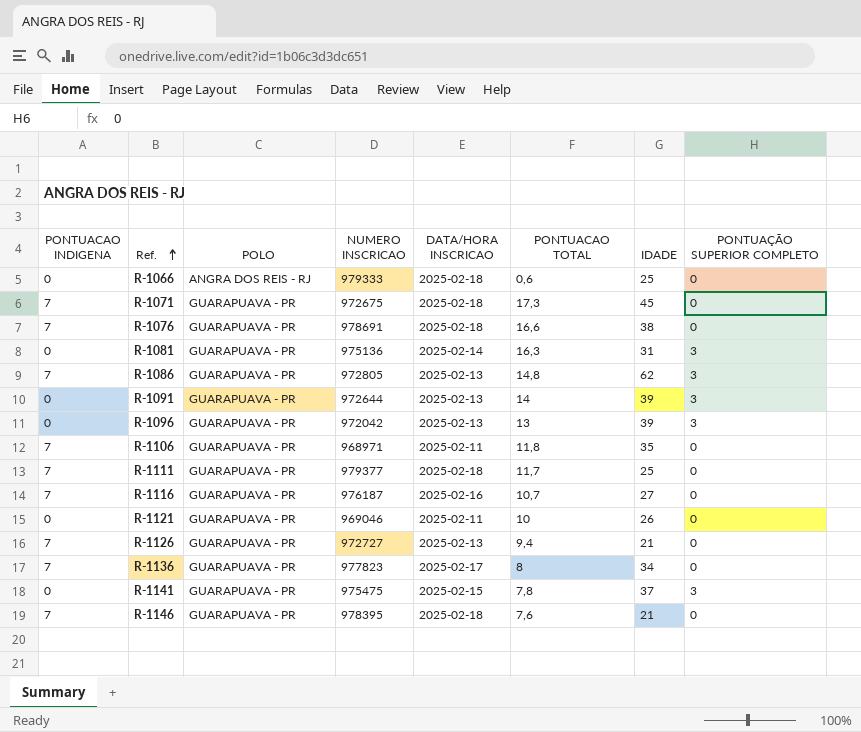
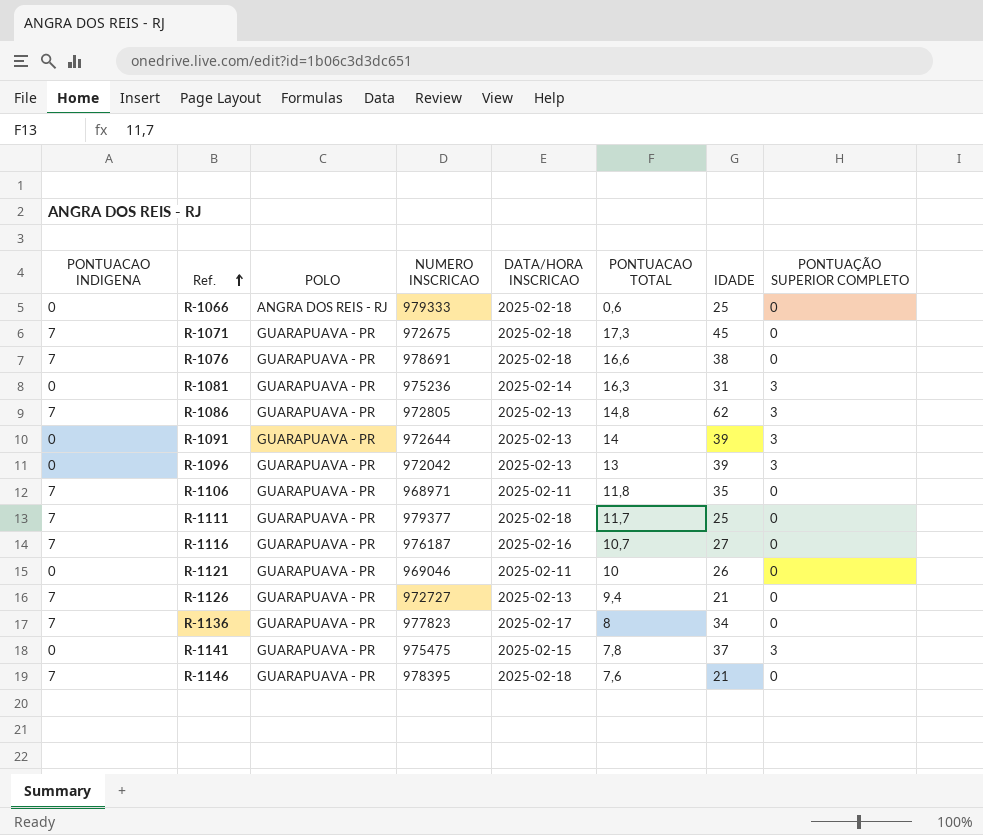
R-1081 | NUMERO INSCRICAO: 975136 -> 975236

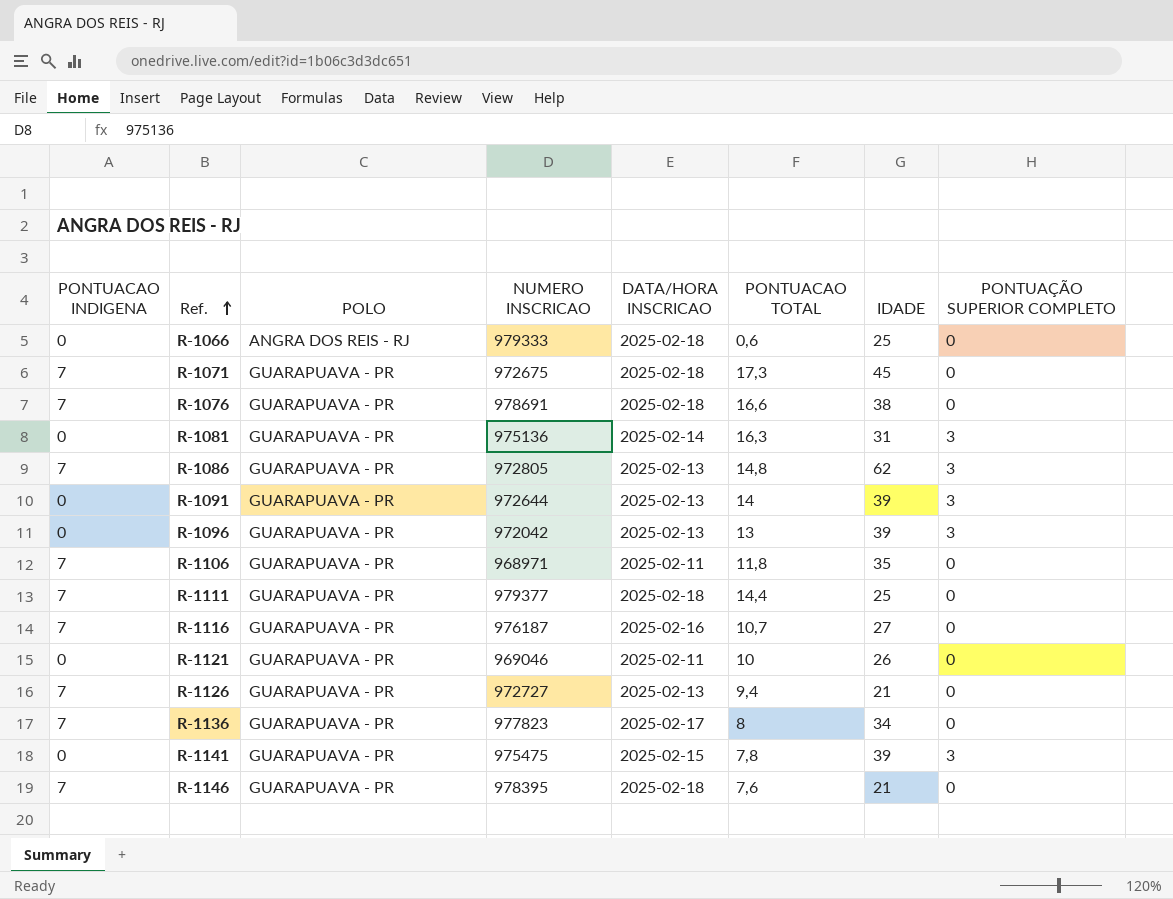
R-1081 | NUMERO INSCRICAO: 975236 -> 975136
R-1111 | PONTUACAO TOTAL: 11,7 -> 14,4
R-1141 | IDADE: 37 -> 39

